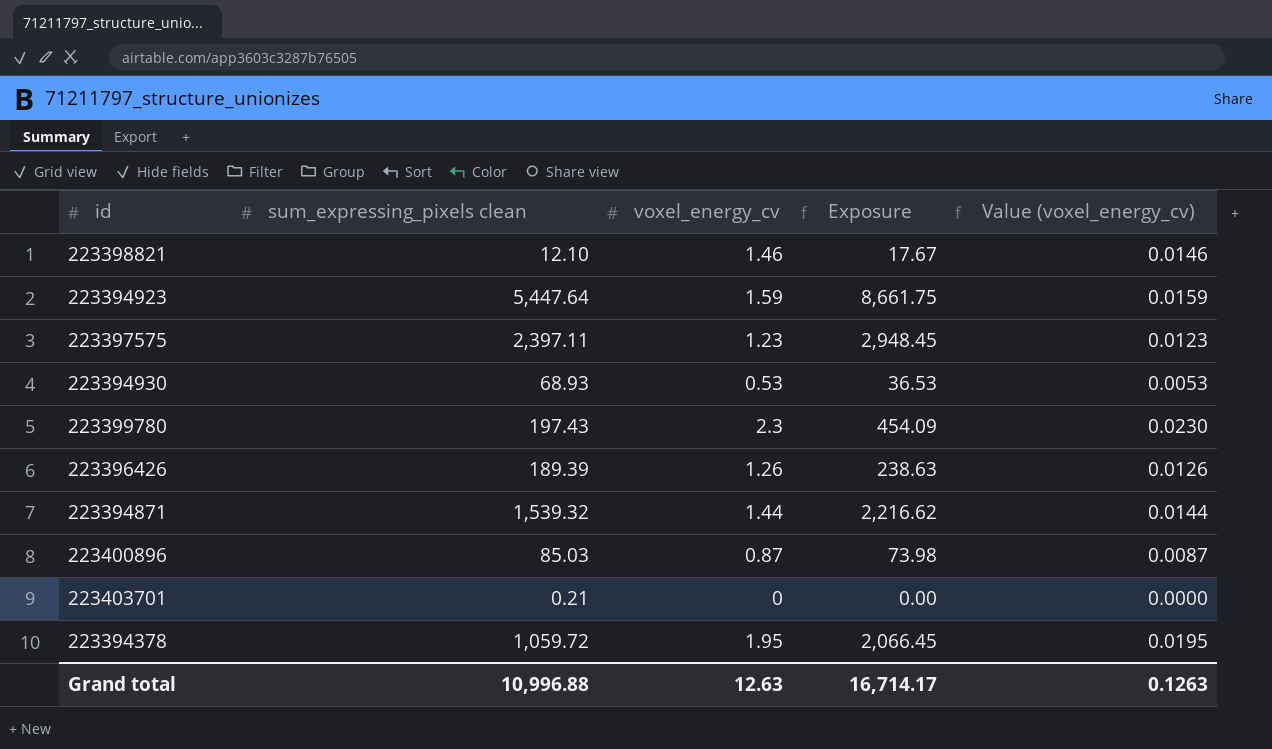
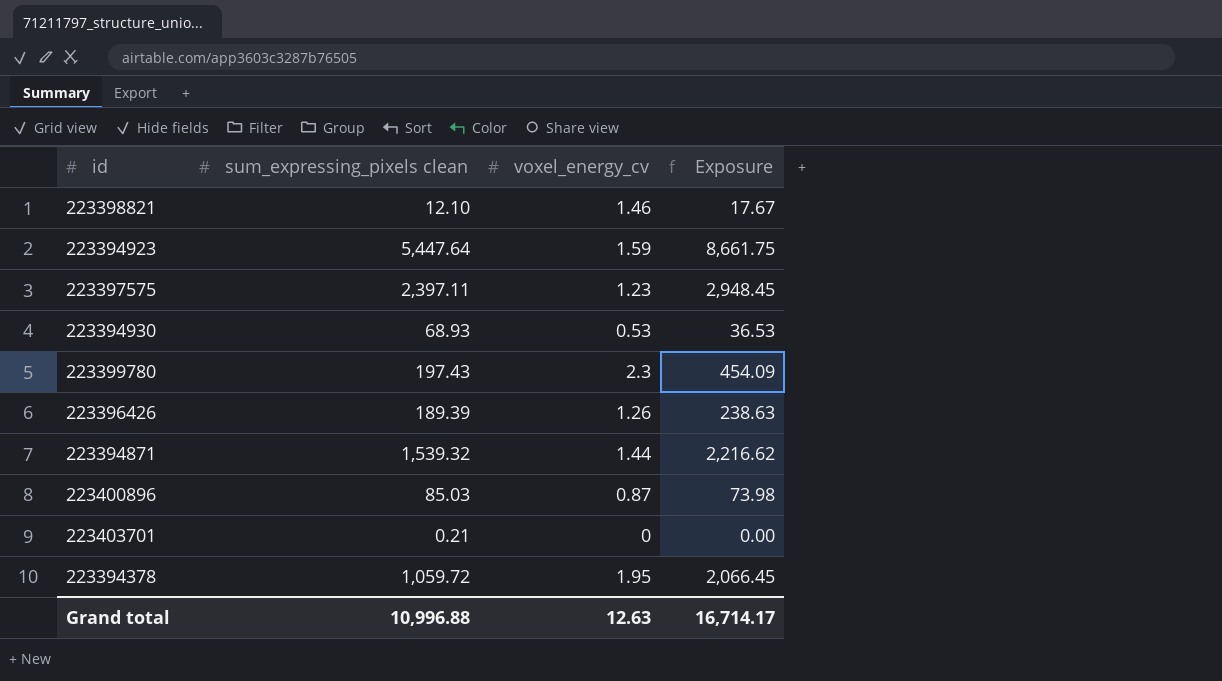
column Value (voxel_energy_cv) | formula: [voxel_energy_cv] * 0.01 -> none

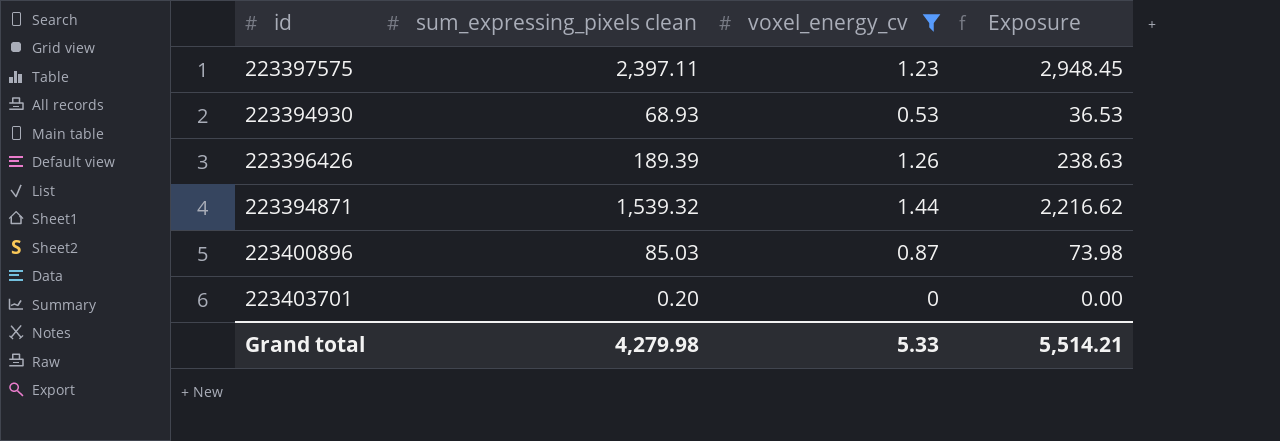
filter: none -> voxel_energy_cv <= 1.44
223403701 | sum_expressing_pixels clean: 0.21 -> 0.20
Grand total | sum_expressing_pixels clean: 10,996.88 -> 4,279.98
Grand total | voxel_energy_cv: 12.63 -> 5.33
Grand total | Exposure: 16,714.17 -> 5,514.21

